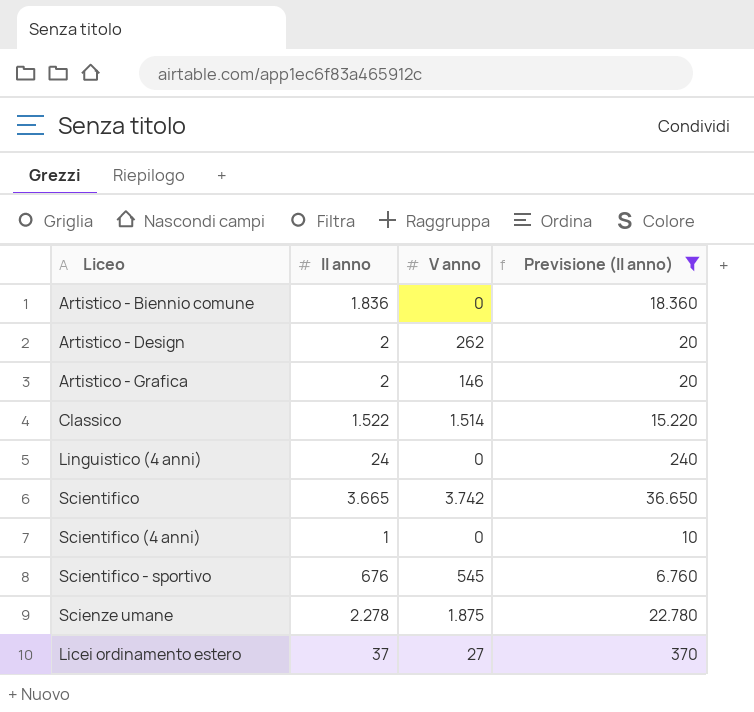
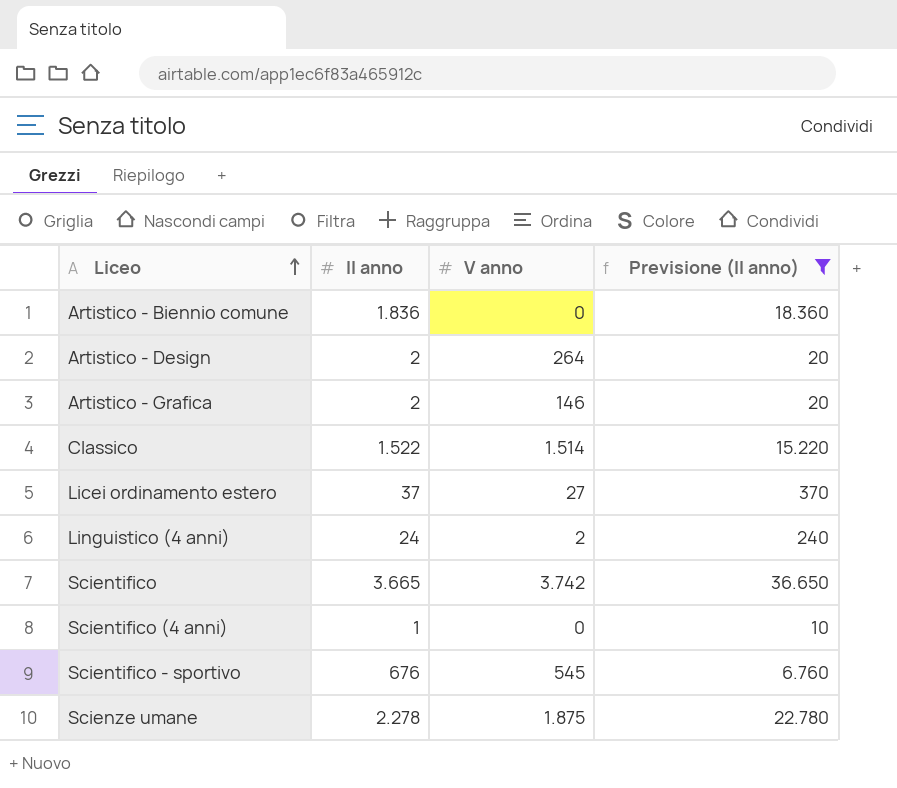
row order: none -> Liceo ascending
Artistico - Design | V anno: 262 -> 264
Linguistico (4 anni) | V anno: 0 -> 2

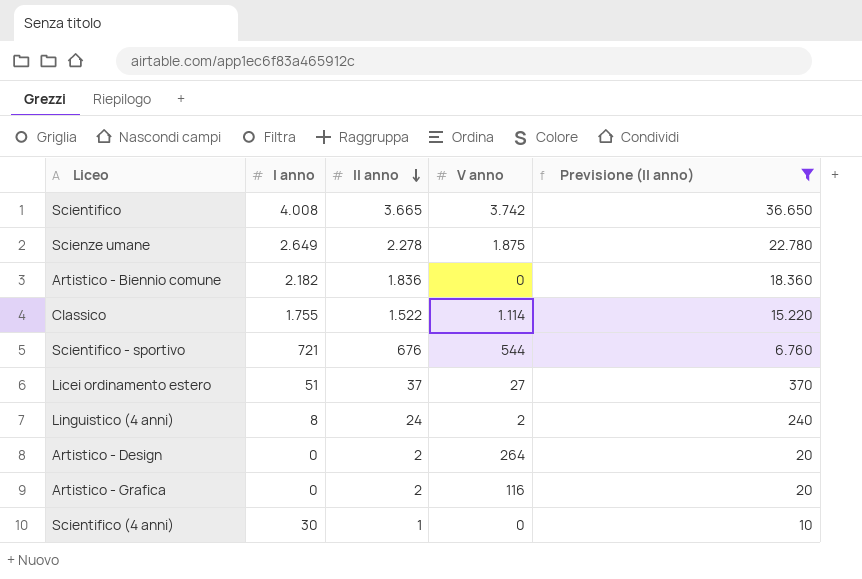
row order: Liceo ascending -> II anno descending
column I anno | position: none -> 2
Classico | V anno: 1.514 -> 1.114
Scientifico - sportivo | V anno: 545 -> 544
Artistico - Grafica | V anno: 146 -> 116

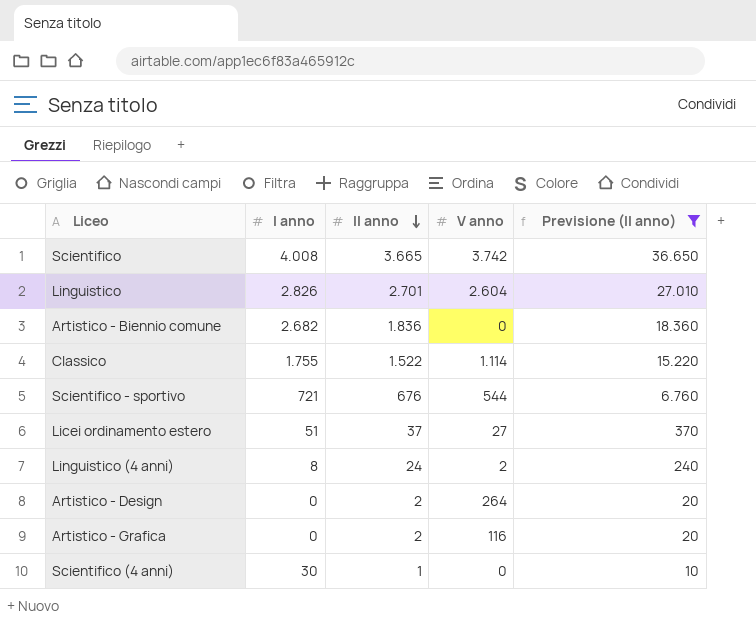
row Scienze umane: 2.649 | 2.278 | 1.875 | 22.780 -> none
row Linguistico: none -> 2.826 | 2.701 | 2.604 | 27.010
Artistico - Biennio comune | I anno: 2.182 -> 2.682

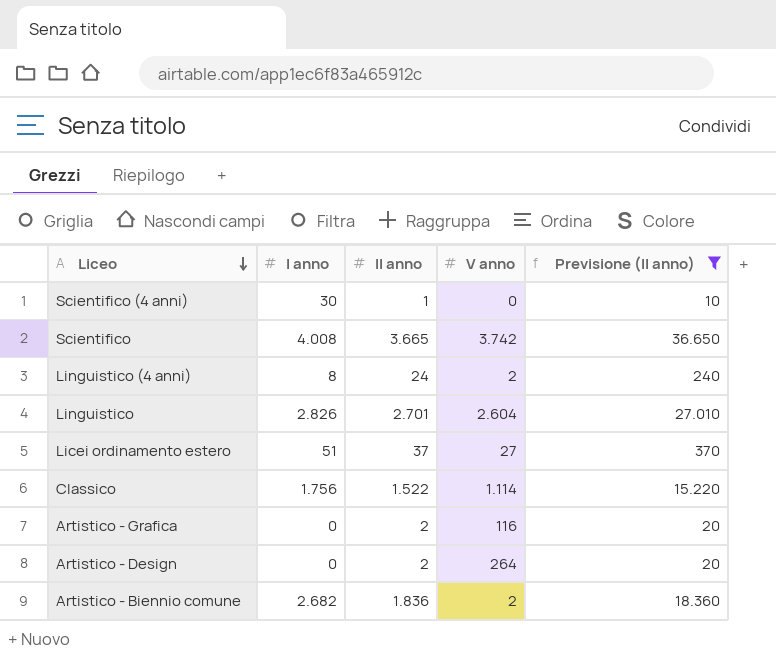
row order: II anno descending -> Liceo descending
row Scientifico - sportivo: 721 | 676 | 544 | 6.760 -> none
Classico | I anno: 1.755 -> 1.756
Artistico - Biennio comune | V anno: 0 -> 2

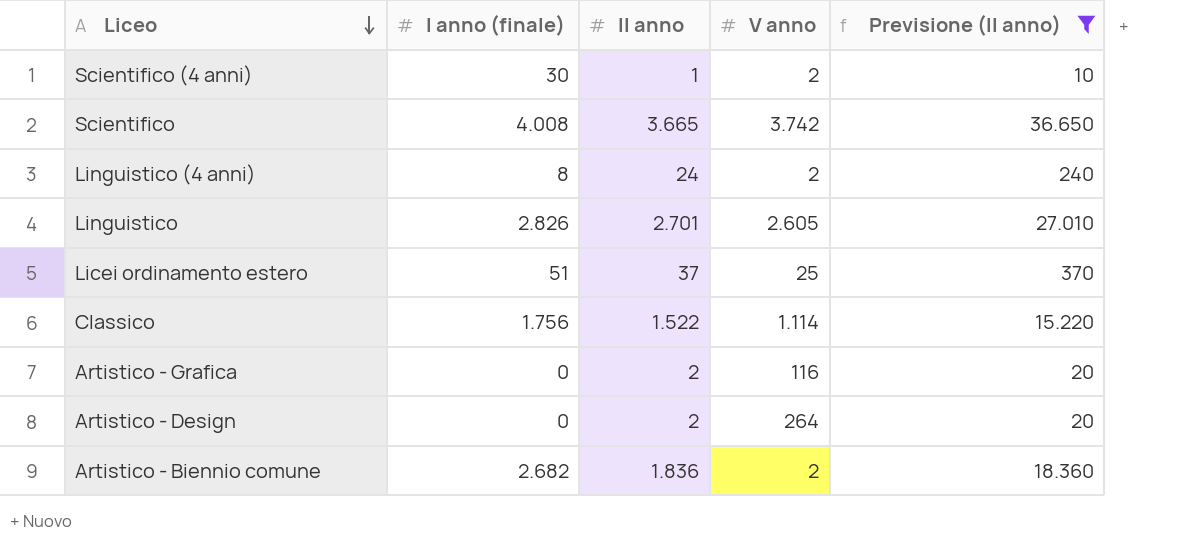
column name: I anno -> I anno (finale)
Scientifico (4 anni) | V anno: 0 -> 2
Linguistico | V anno: 2.604 -> 2.605
Licei ordinamento estero | V anno: 27 -> 25

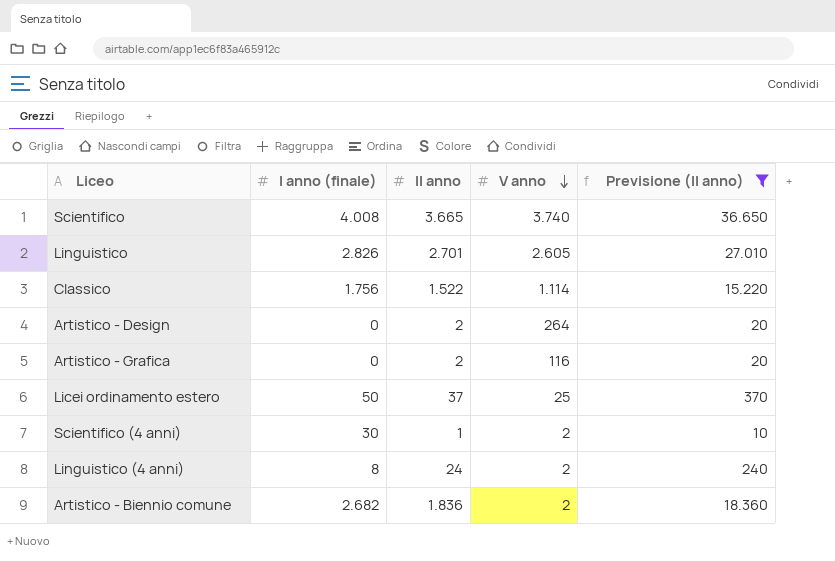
row order: Liceo descending -> V anno descending
Scientifico | V anno: 3.742 -> 3.740
Licei ordinamento estero | I anno (finale): 51 -> 50

